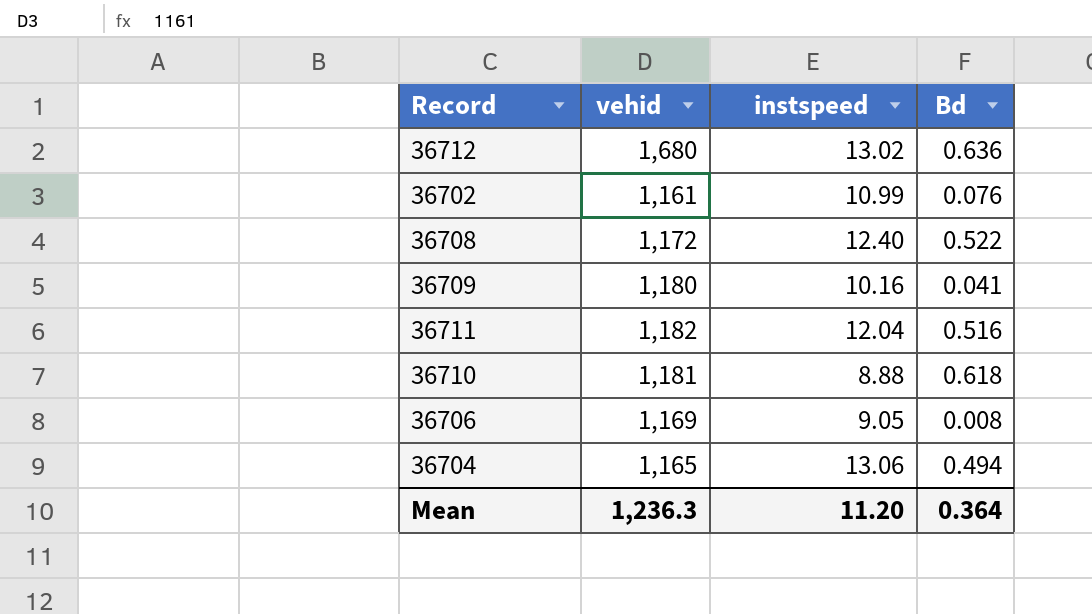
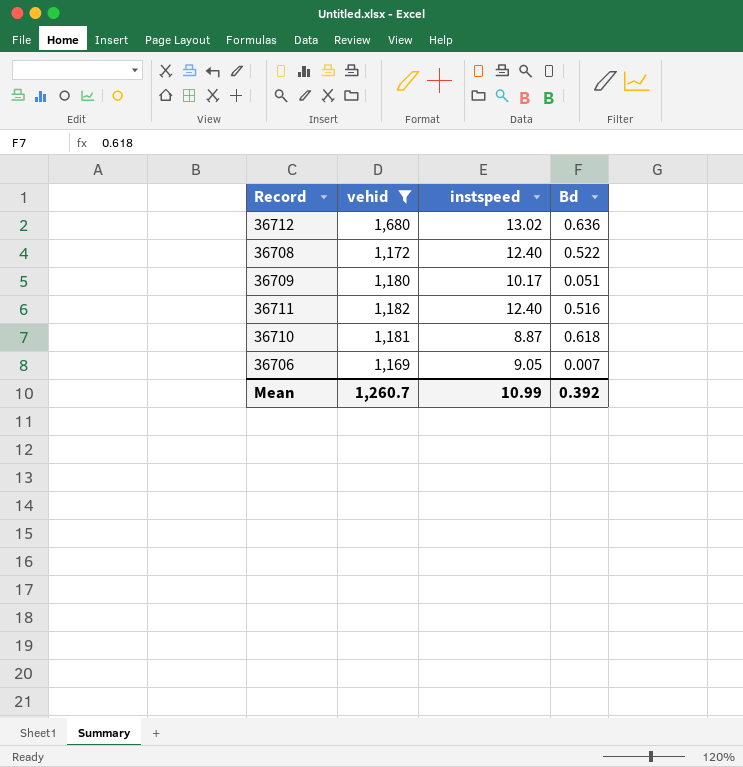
filter: none -> vehid >= 1,169
36709 | instspeed: 10.16 -> 10.17
36709 | Bd: 0.041 -> 0.051
36711 | instspeed: 12.04 -> 12.40
36710 | instspeed: 8.88 -> 8.87
36706 | Bd: 0.008 -> 0.007
Mean | vehid: 1,236.3 -> 1,260.7
Mean | instspeed: 11.20 -> 10.99
Mean | Bd: 0.364 -> 0.392

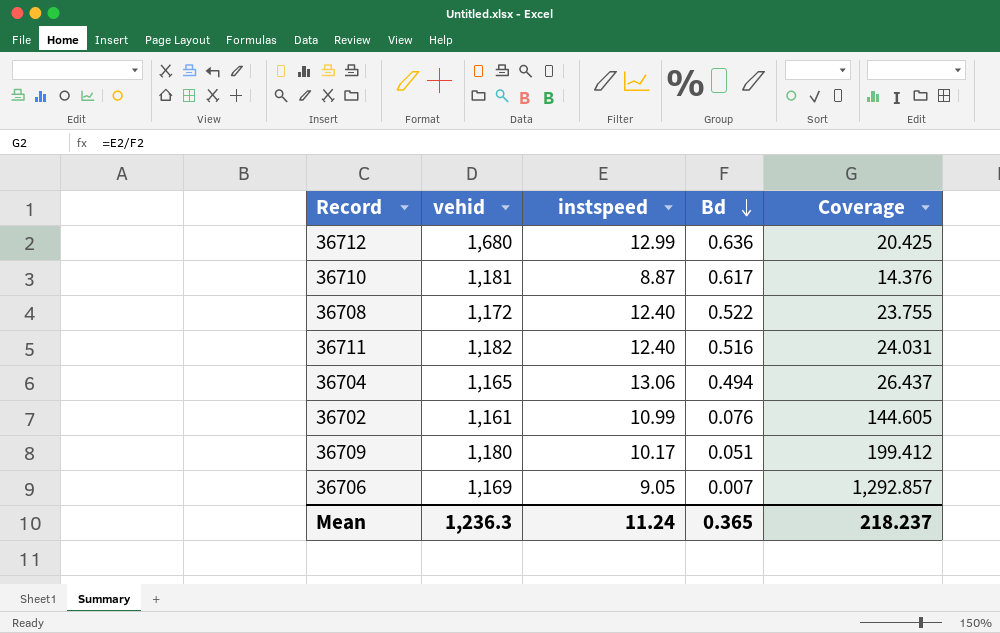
filter: vehid >= 1,169 -> none
row order: none -> Bd descending
column Coverage | formula: none -> [instspeed] / [Bd]
36712 | instspeed: 13.02 -> 12.99
36710 | Bd: 0.618 -> 0.617
Mean | vehid: 1,260.7 -> 1,236.3
Mean | instspeed: 10.99 -> 11.24
Mean | Bd: 0.392 -> 0.365

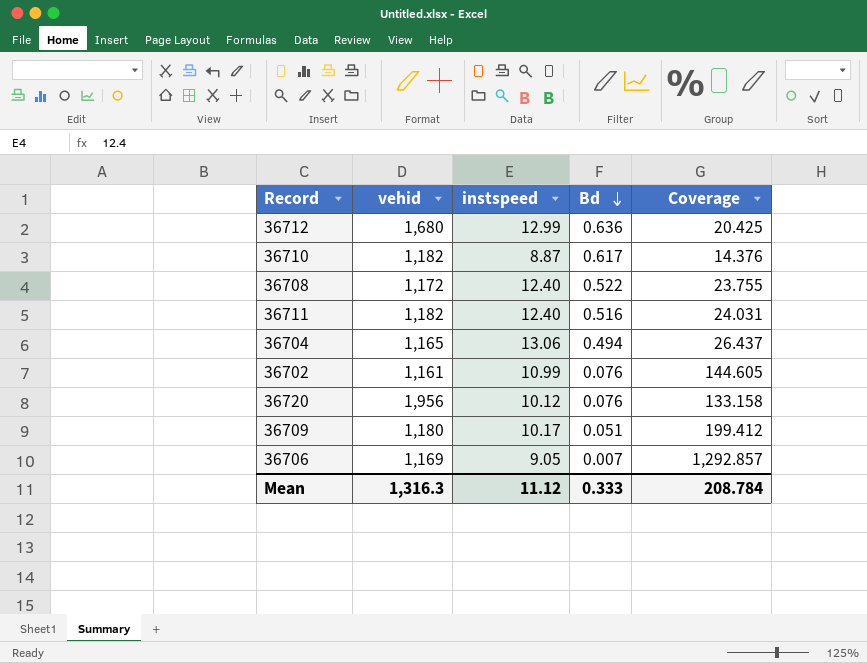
36710 | vehid: 1,181 -> 1,182
row 36720: none -> 1,956 | 10.12 | 0.076 | 133.158
Mean | vehid: 1,236.3 -> 1,316.3
Mean | instspeed: 11.24 -> 11.12
Mean | Bd: 0.365 -> 0.333
Mean | Coverage: 218.237 -> 208.784

